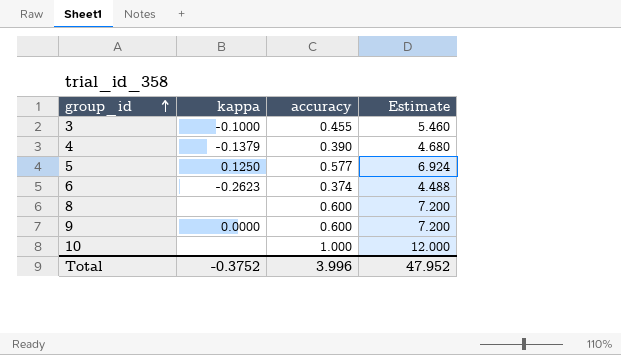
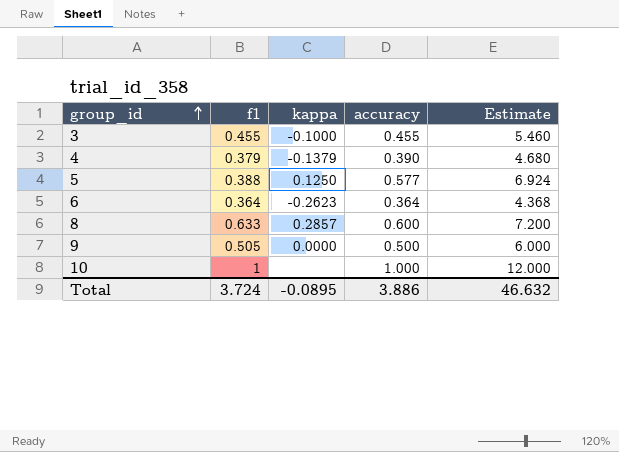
column f1 | position: none -> 2
6 | accuracy: 0.374 -> 0.364
6 | Estimate: 4.488 -> 4.368
8 | kappa: none -> 0.2857
9 | accuracy: 0.600 -> 0.500
9 | Estimate: 7.200 -> 6.000
Total | kappa: -0.3752 -> -0.0895
Total | accuracy: 3.996 -> 3.886
Total | Estimate: 47.952 -> 46.632

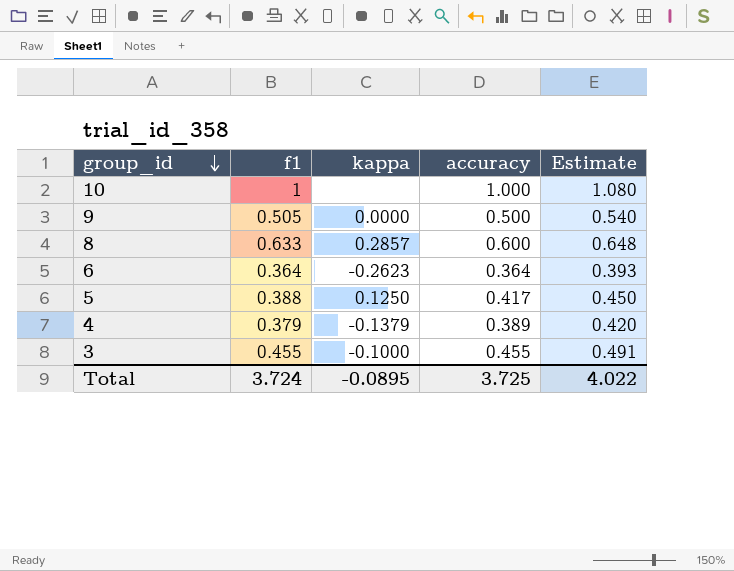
row order: group_id ascending -> group_id descending
column Estimate | formula: [accuracy] * 12 -> [accuracy] * 1.08
5 | accuracy: 0.577 -> 0.417
4 | accuracy: 0.390 -> 0.389
Total | accuracy: 3.886 -> 3.725
Total | Estimate: 46.632 -> 4.022

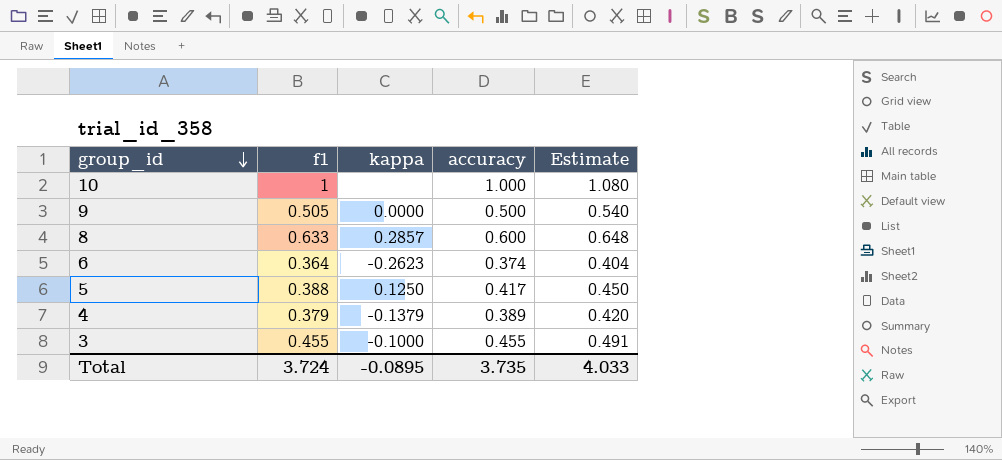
6 | accuracy: 0.364 -> 0.374
6 | Estimate: 0.393 -> 0.404
Total | accuracy: 3.725 -> 3.735
Total | Estimate: 4.022 -> 4.033

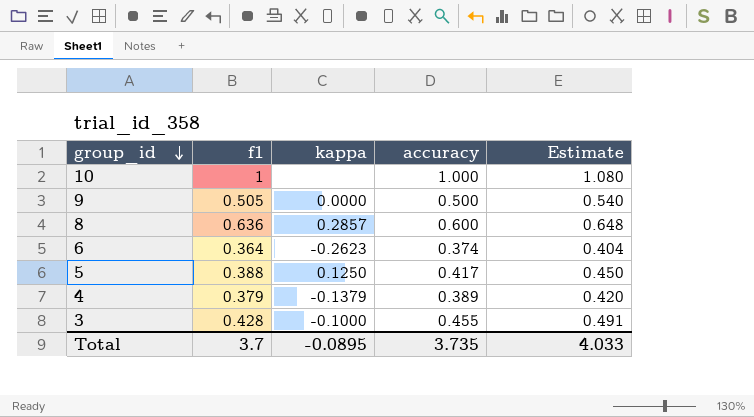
8 | f1: 0.633 -> 0.636
3 | f1: 0.455 -> 0.428
Total | f1: 3.724 -> 3.7

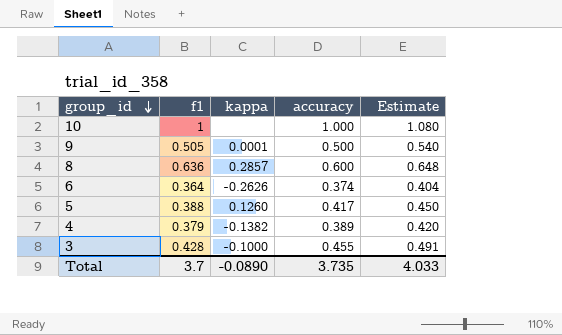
9 | kappa: 0.0000 -> 0.0001
6 | kappa: -0.2623 -> -0.2626
5 | kappa: 0.1250 -> 0.1260
4 | kappa: -0.1379 -> -0.1382
Total | kappa: -0.0895 -> -0.0890

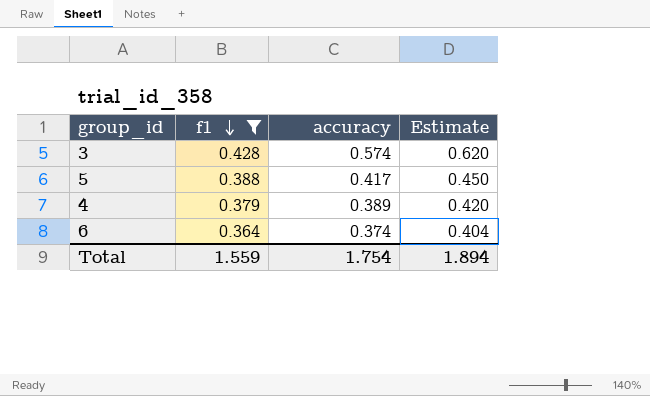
filter: none -> f1 <= 0.428
row order: group_id descending -> f1 descending
column kappa | position: 3 -> none
3 | accuracy: 0.455 -> 0.574
3 | Estimate: 0.491 -> 0.620
Total | f1: 3.7 -> 1.559
Total | accuracy: 3.735 -> 1.754
Total | Estimate: 4.033 -> 1.894

